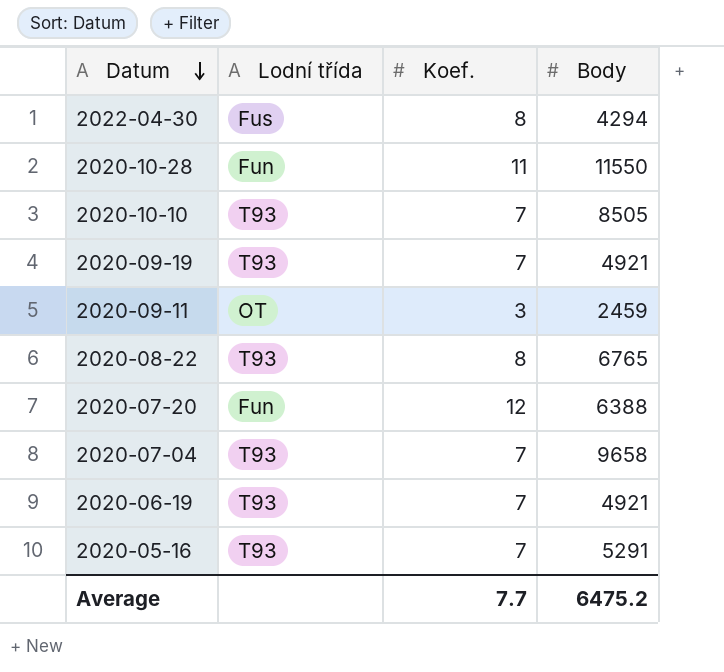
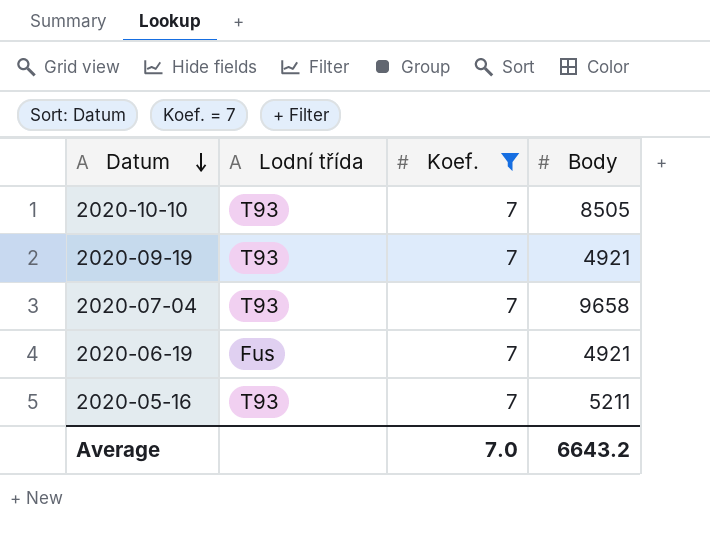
filter: none -> Koef. = 7
2020-06-19 | Lodní třída: T93 -> Fus
2020-05-16 | Body: 5291 -> 5211
Average | Koef.: 7.7 -> 7.0
Average | Body: 6475.2 -> 6643.2

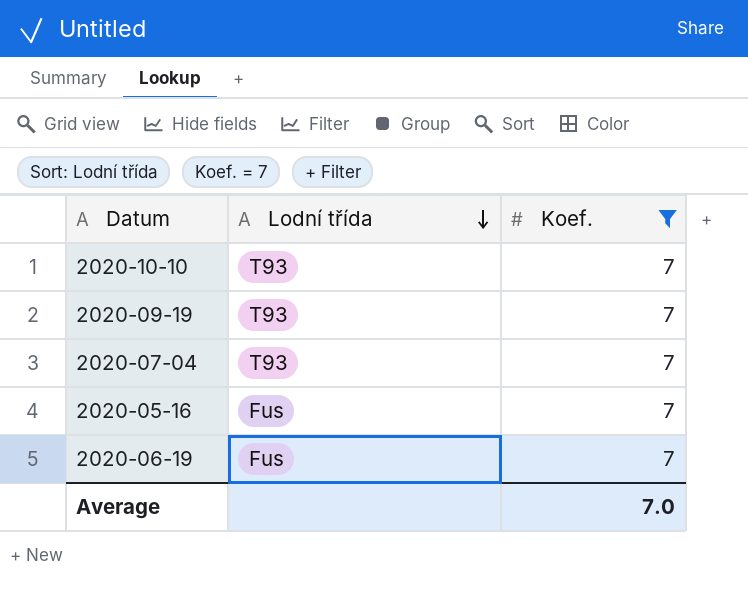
row order: Datum descending -> Lodní třída descending
column Body | position: 4 -> none
2020-05-16 | Lodní třída: T93 -> Fus

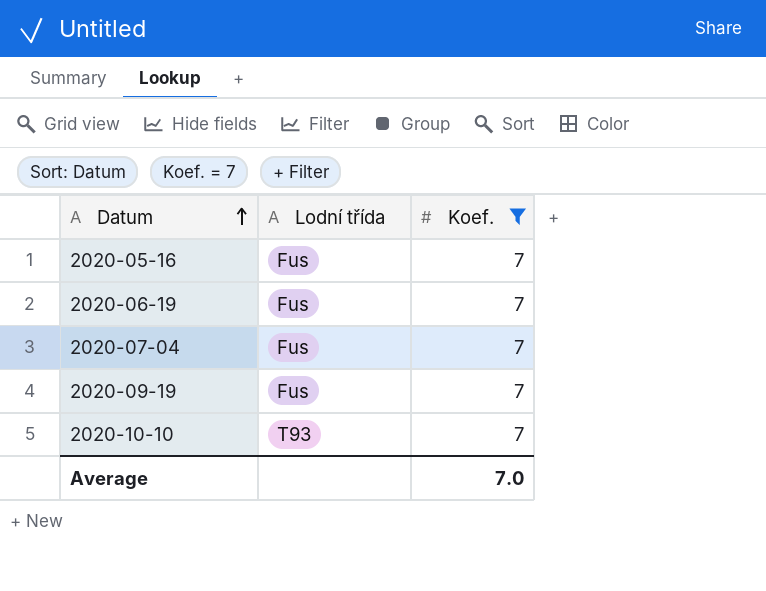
row order: Lodní třída descending -> Datum ascending
2020-07-04 | Lodní třída: T93 -> Fus
2020-09-19 | Lodní třída: T93 -> Fus

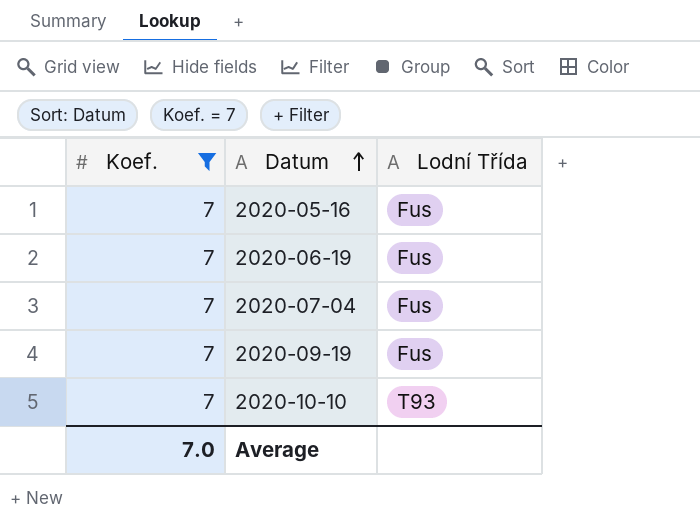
column Koef. | position: 3 -> 1
column name: Lodní třída -> Lodní Třída

